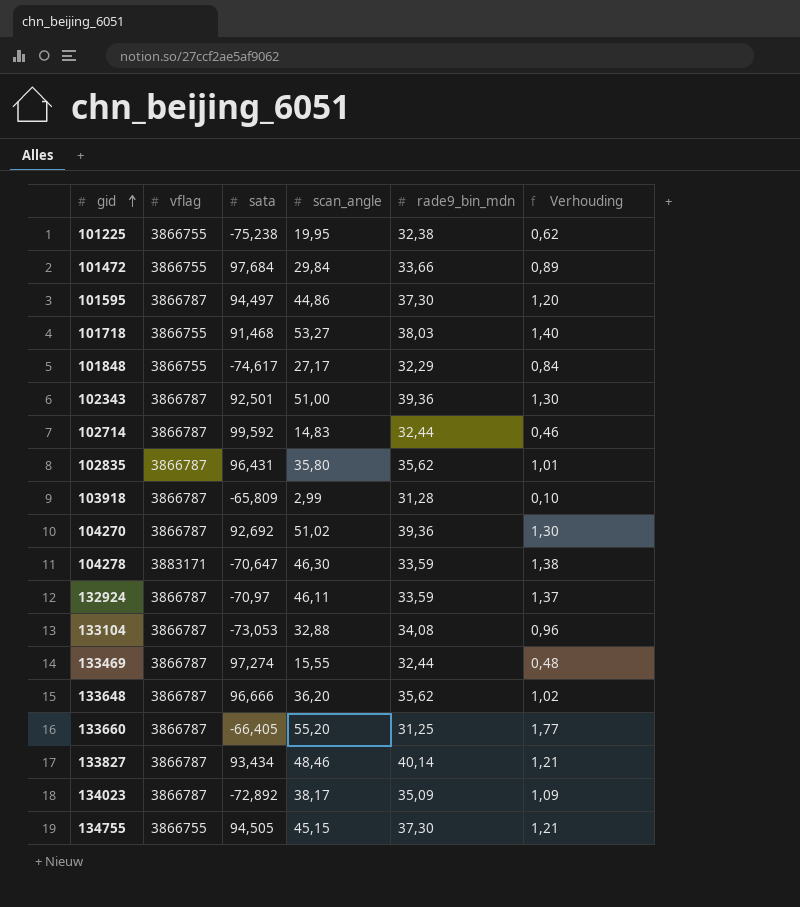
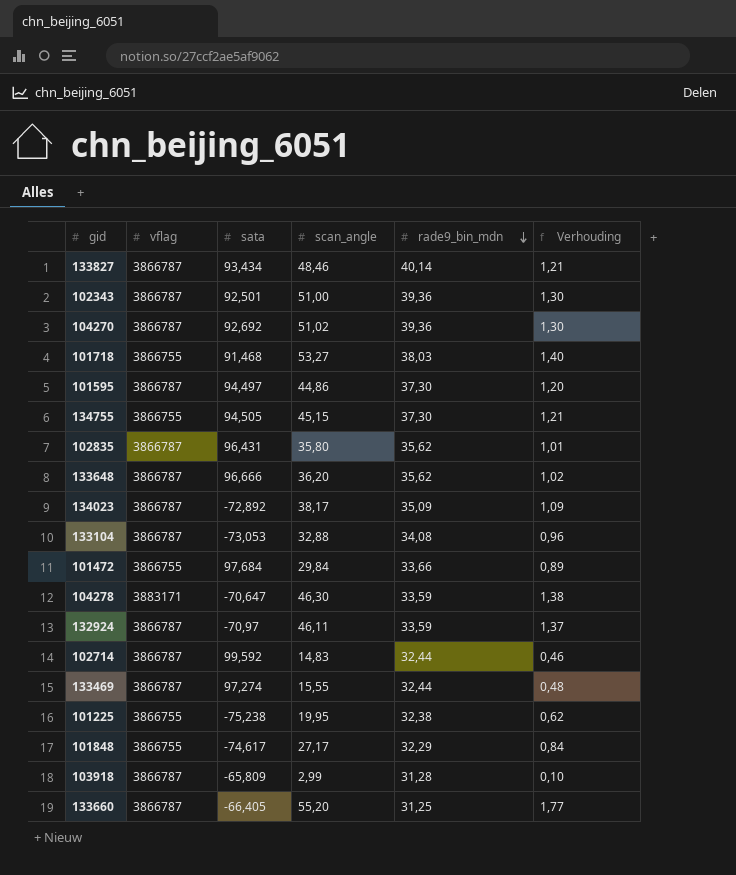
row order: gid ascending -> rade9_bin_mdn descending

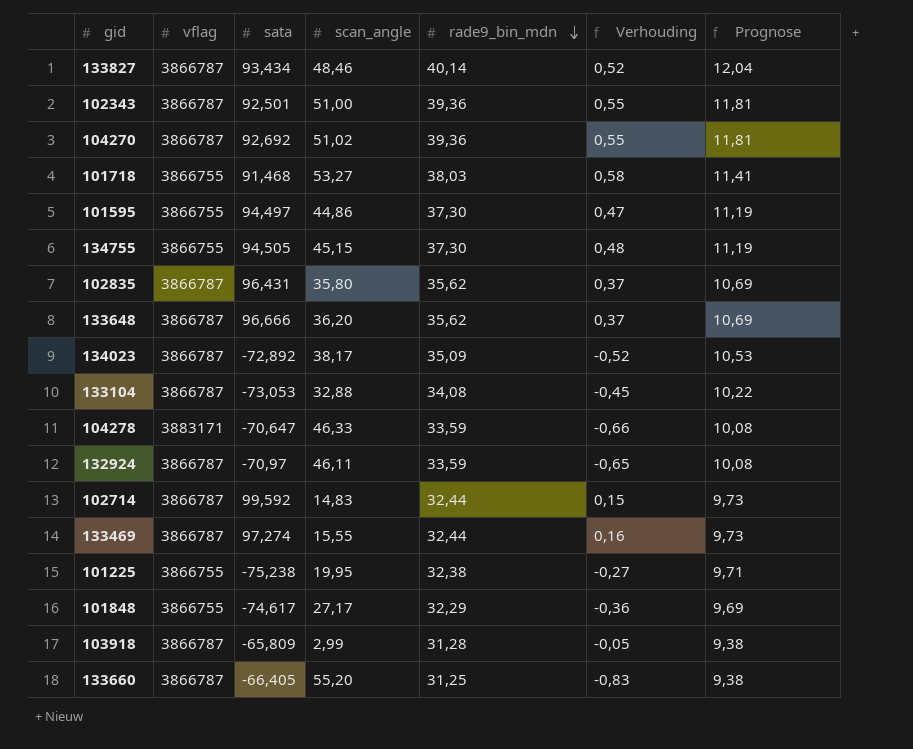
column Verhouding | formula: [scan_angle] / [rade9_bin_mdn] -> [scan_angle] / [sata]
column Prognose | formula: none -> [rade9_bin_mdn] * 0,3
row 101472: 3866755 | 97,684 | 29,84 | 33,66 | 0,89 -> none
101595 | vflag: 3866787 -> 3866755
104278 | scan_angle: 46,30 -> 46,33

